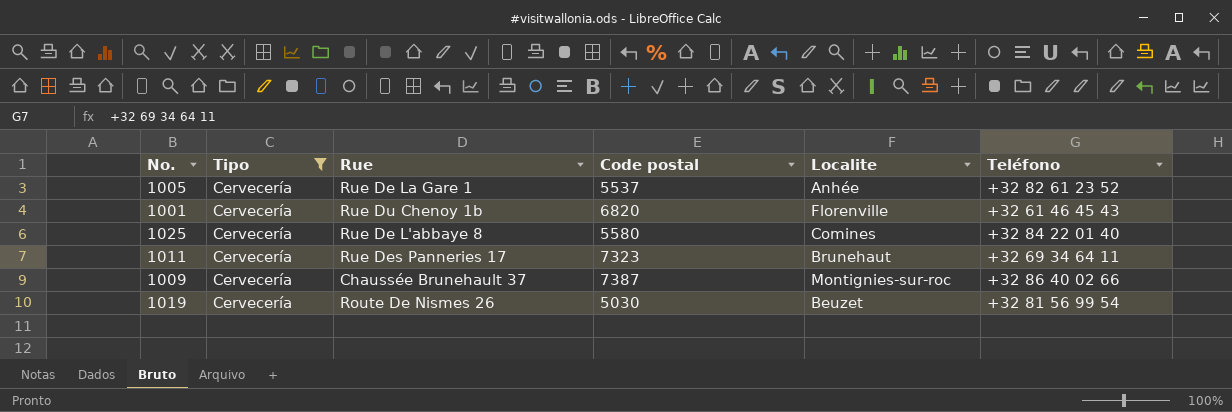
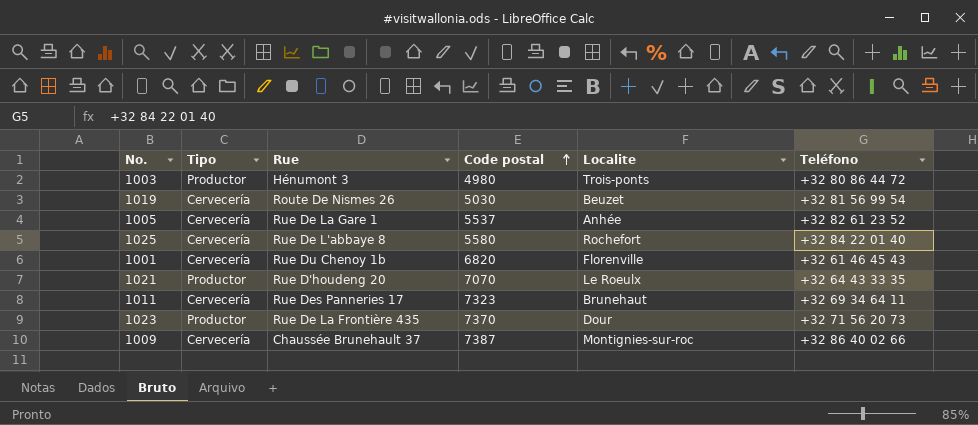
filter: Tipo = Cervecería -> none
row order: none -> Code postal ascending
1025 | Localite: Comines -> Rochefort

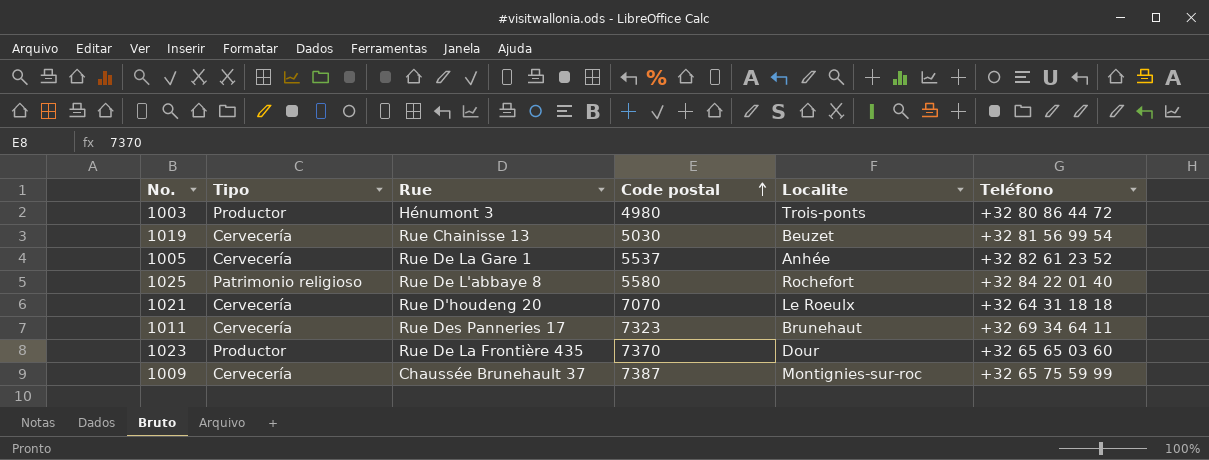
row 1001: Cervecería | Rue Du Chenoy 1b | 6820 | Florenville | +32 61 46 45 43 -> none
1019 | Rue: Route De Nismes 26 -> Rue Chainisse 13
1025 | Tipo: Cervecería -> Patrimonio religioso
1021 | Tipo: Productor -> Cervecería
1021 | Teléfono: +32 64 43 33 35 -> +32 64 31 18 18
1023 | Teléfono: +32 71 56 20 73 -> +32 65 65 03 60
1009 | Teléfono: +32 86 40 02 66 -> +32 65 75 59 99

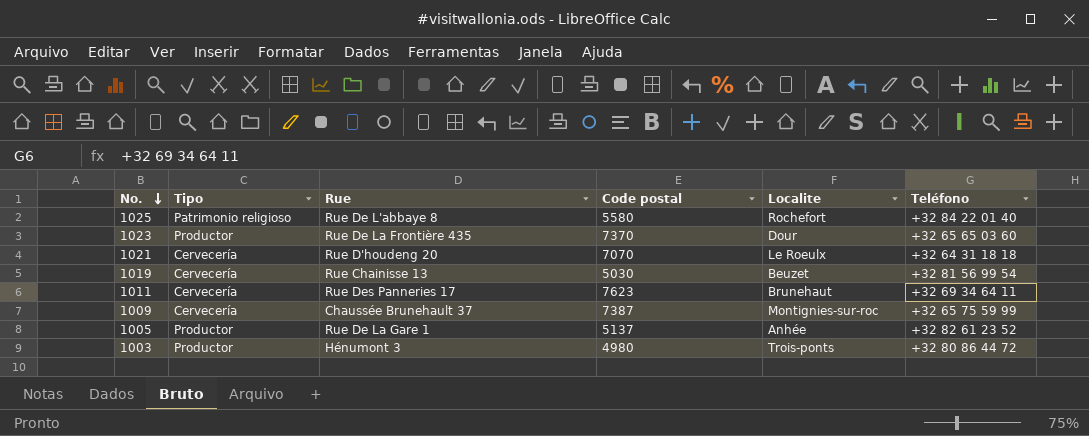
row order: Code postal ascending -> No. descending
1011 | Code postal: 7323 -> 7623
1005 | Tipo: Cervecería -> Productor
1005 | Code postal: 5537 -> 5137

